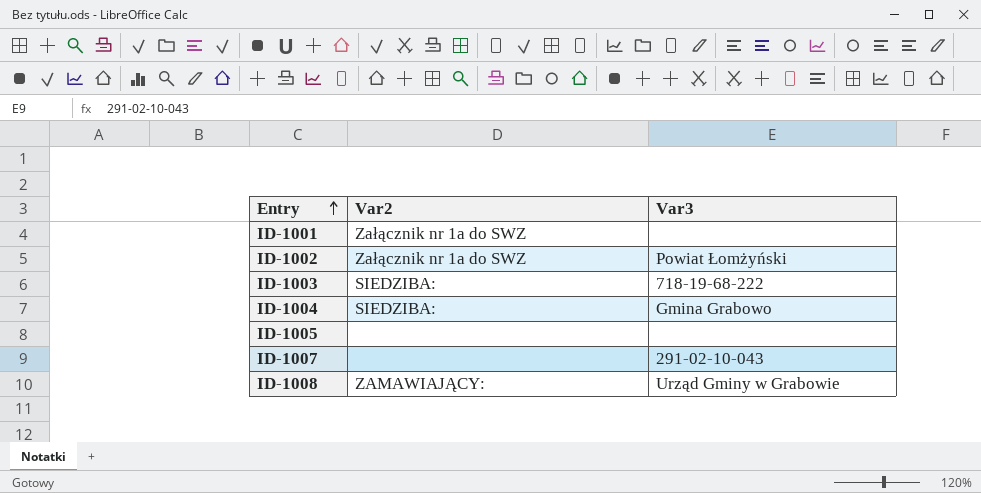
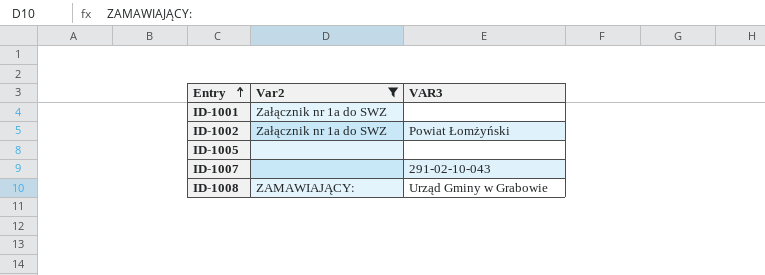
filter: none -> Var2 != SIEDZIBA:
column name: Var3 -> VAR3

